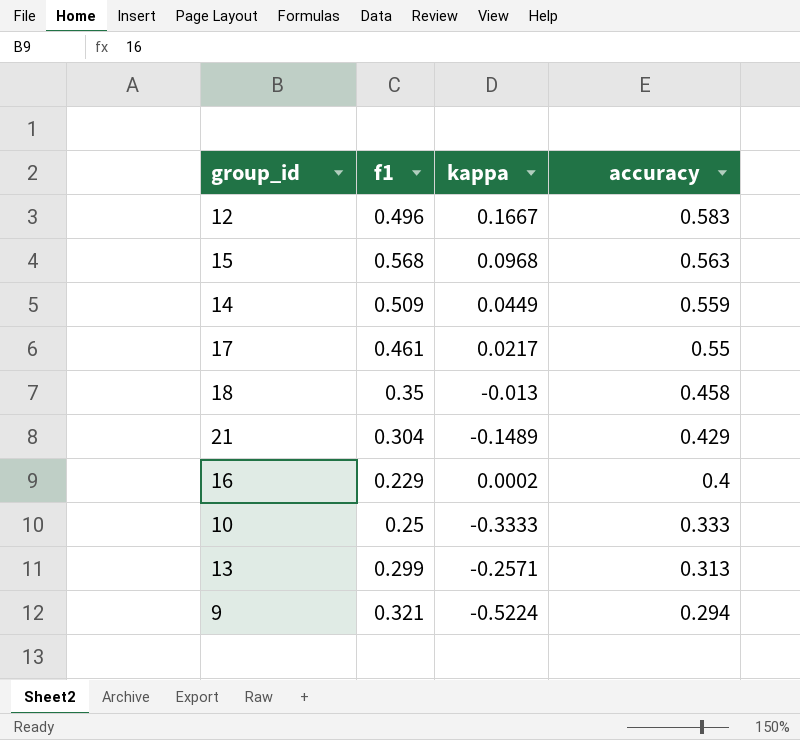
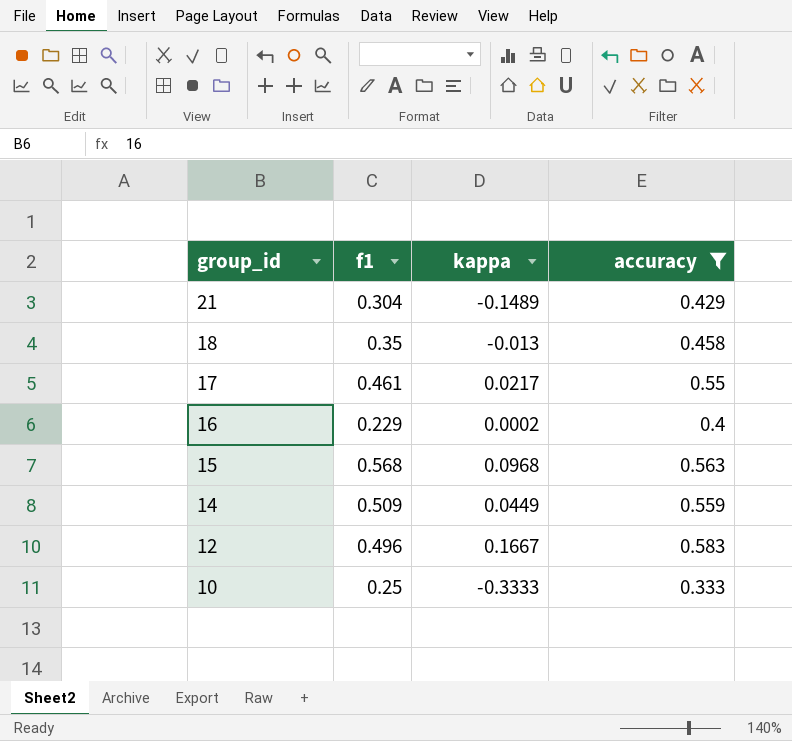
filter: none -> accuracy >= 0.333
row order: accuracy descending -> group_id descending

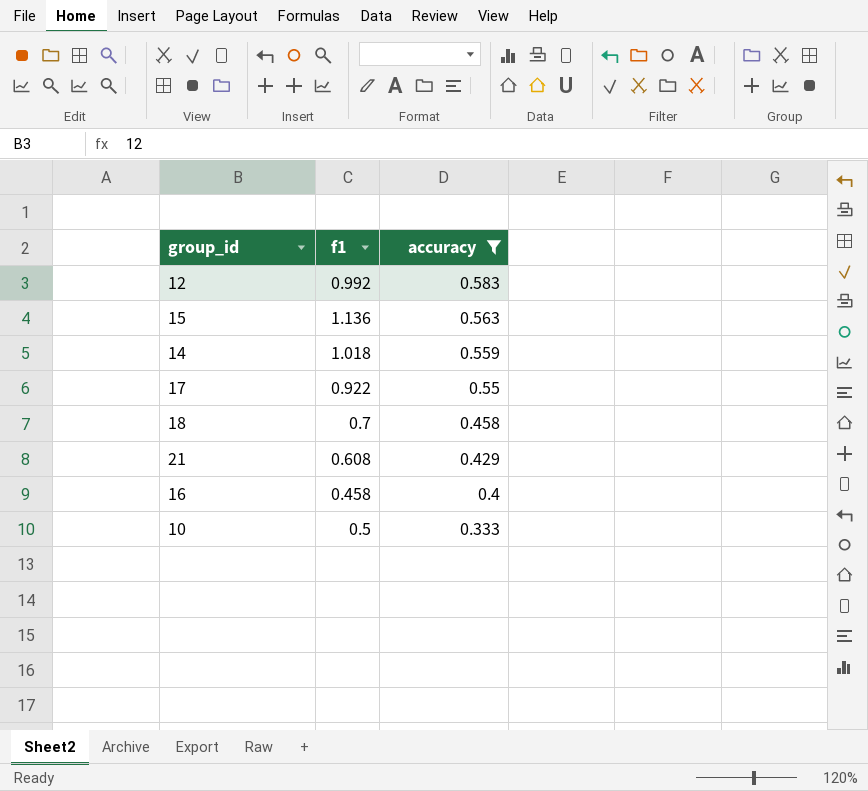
row order: group_id descending -> accuracy descending
column kappa | position: 3 -> none
12 | f1: 0.496 -> 0.992
15 | f1: 0.568 -> 1.136
14 | f1: 0.509 -> 1.018
17 | f1: 0.461 -> 0.922
18 | f1: 0.35 -> 0.7
21 | f1: 0.304 -> 0.608
16 | f1: 0.229 -> 0.458
10 | f1: 0.25 -> 0.5

